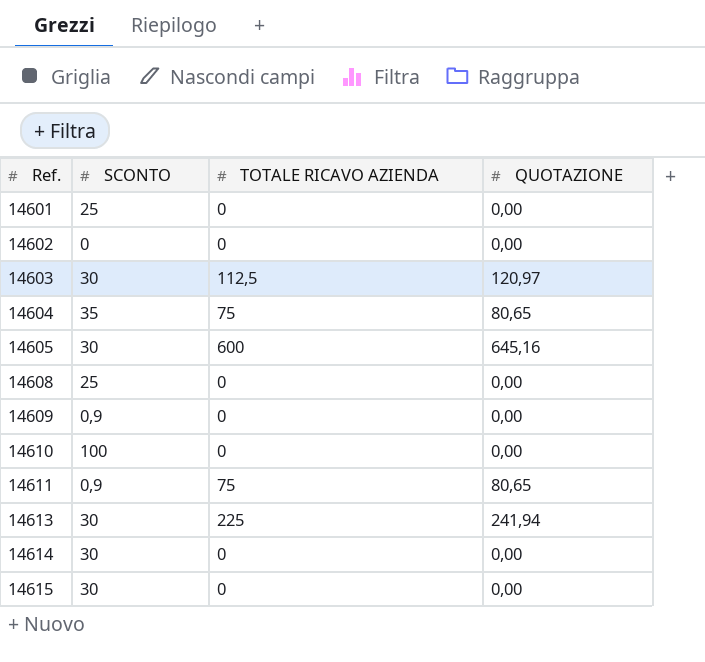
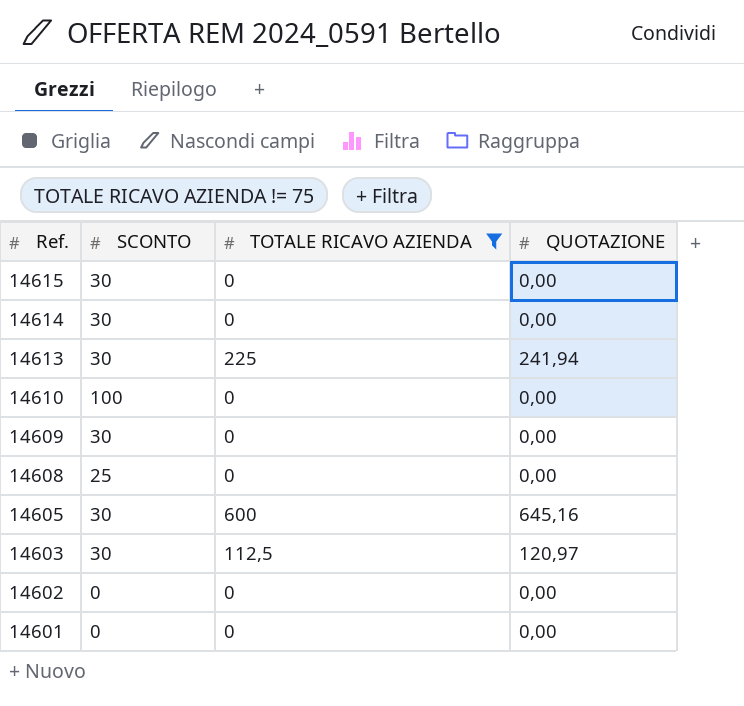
filter: none -> TOTALE RICAVO AZIENDA != 75
row order: Ref. ascending -> Ref. descending
14609 | SCONTO: 0,9 -> 30
14601 | SCONTO: 25 -> 0

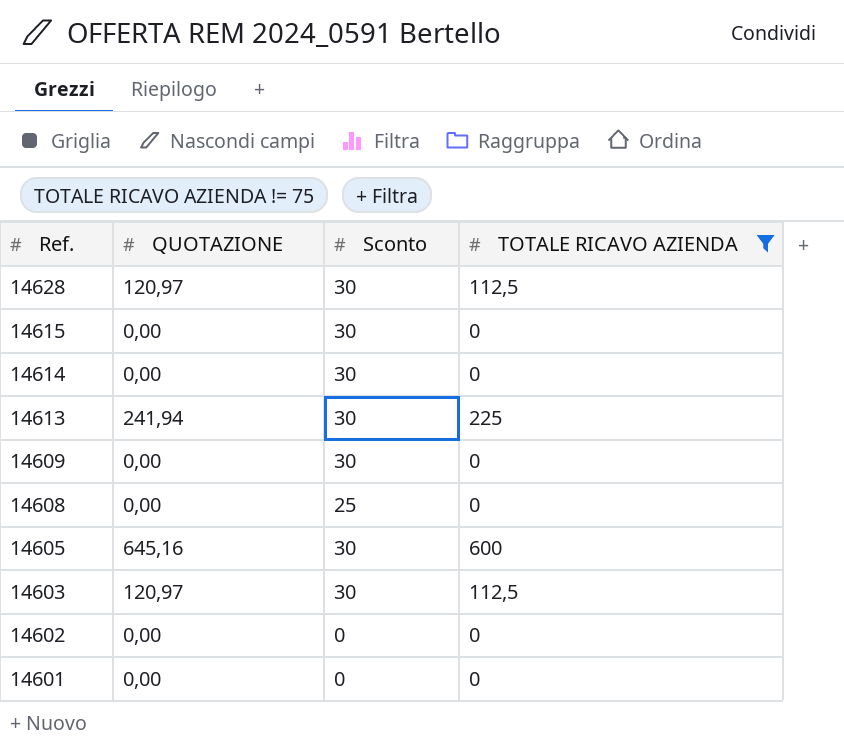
column QUOTAZIONE | position: 4 -> 2
column name: SCONTO -> Sconto
row 14610: 100 | 0 | 0,00 -> none
row 14628: none -> 120,97 | 30 | 112,5

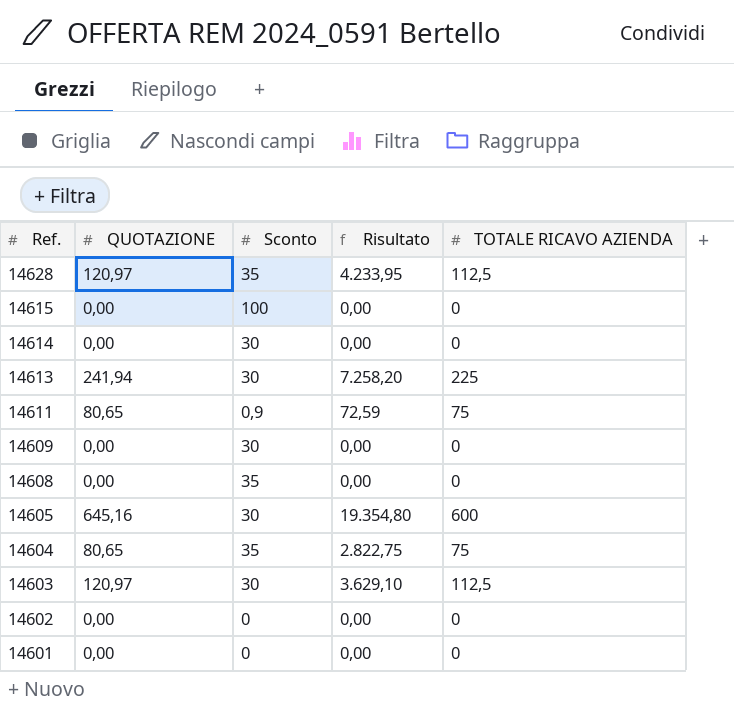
filter: TOTALE RICAVO AZIENDA != 75 -> none
column Risultato | formula: none -> [QUOTAZIONE] * [Sconto]
14628 | Sconto: 30 -> 35
14615 | Sconto: 30 -> 100
14608 | Sconto: 25 -> 35

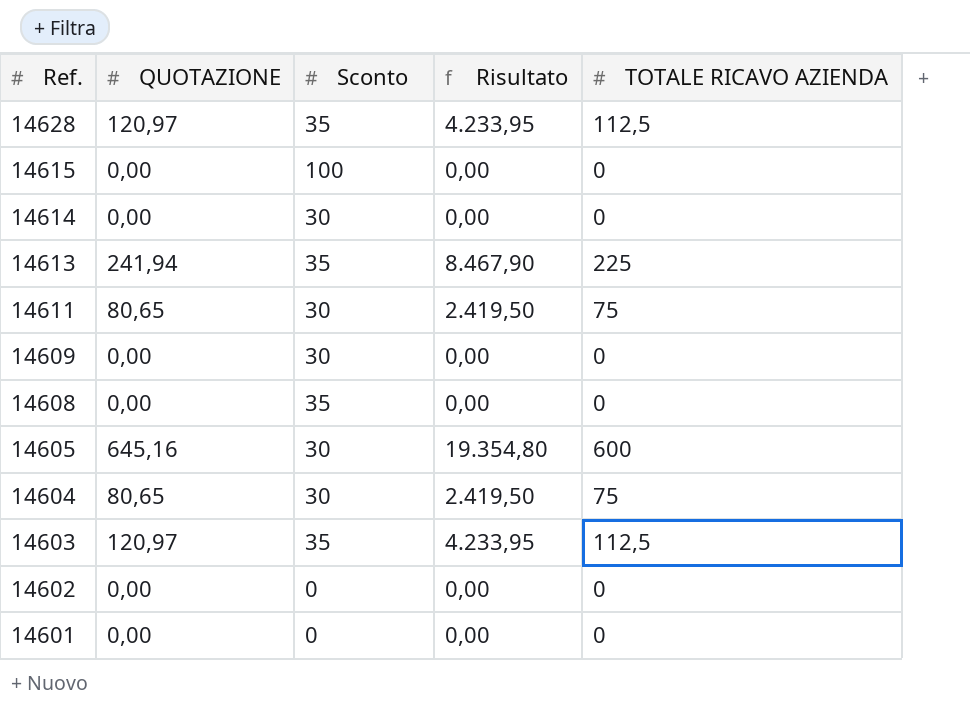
14613 | Sconto: 30 -> 35
14613 | Risultato: 7.258,20 -> 8.467,90
14611 | Sconto: 0,9 -> 30
14611 | Risultato: 72,59 -> 2.419,50
14604 | Sconto: 35 -> 30
14604 | Risultato: 2.822,75 -> 2.419,50
14603 | Sconto: 30 -> 35
14603 | Risultato: 3.629,10 -> 4.233,95

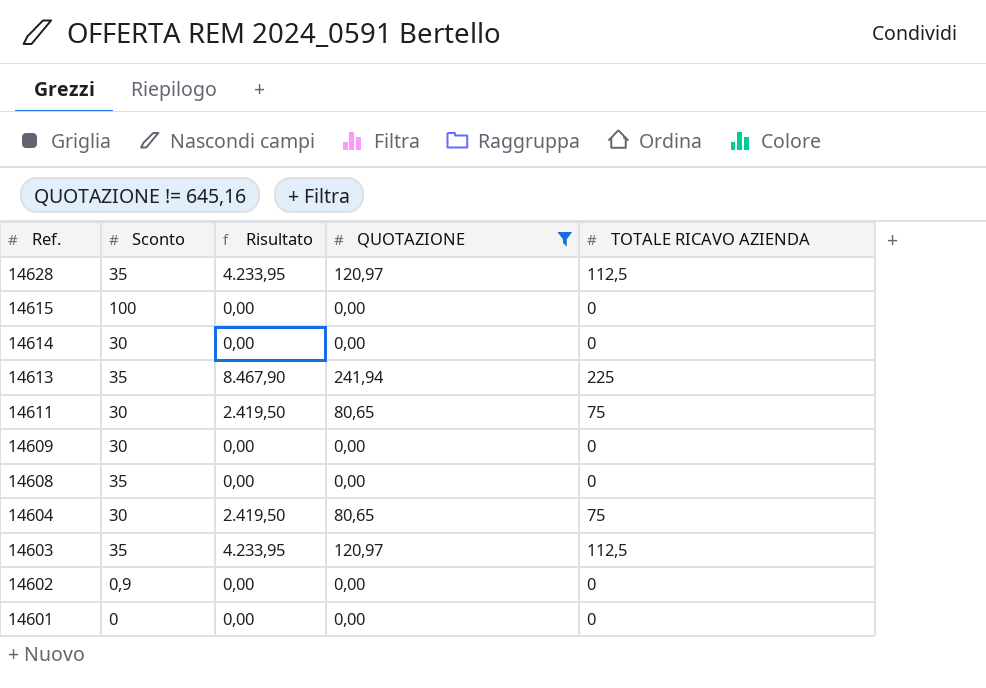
filter: none -> QUOTAZIONE != 645,16
column QUOTAZIONE | position: 2 -> 4
14602 | Sconto: 0 -> 0,9

